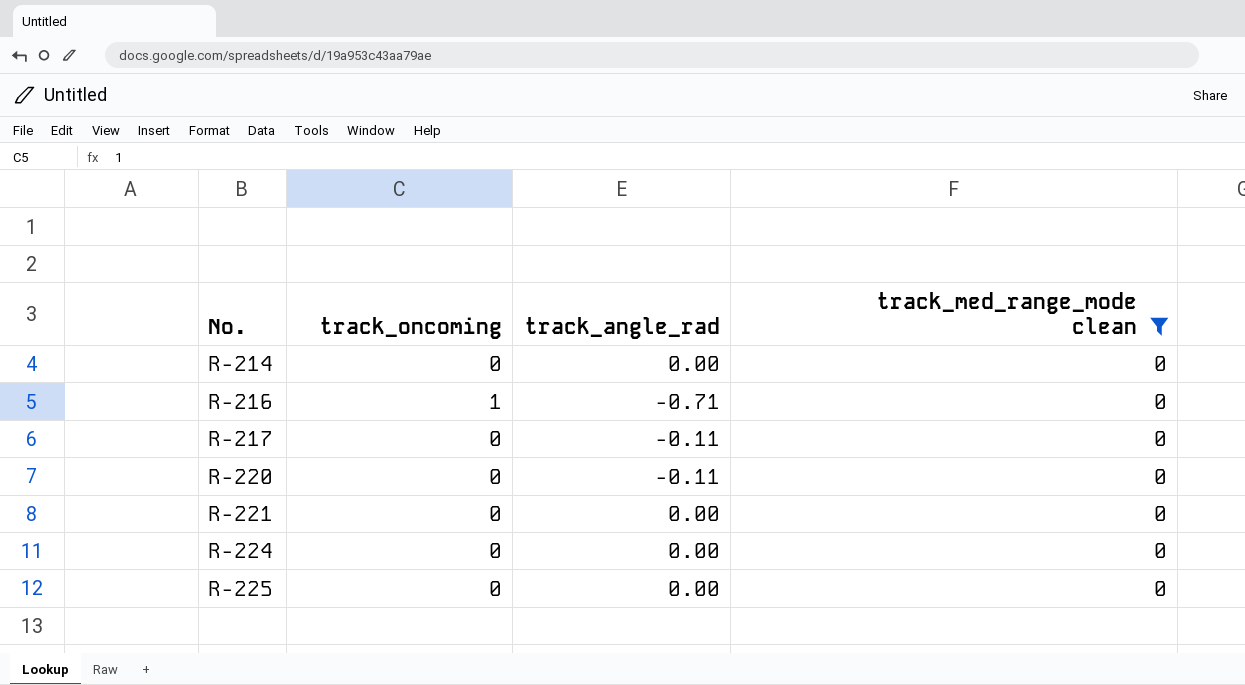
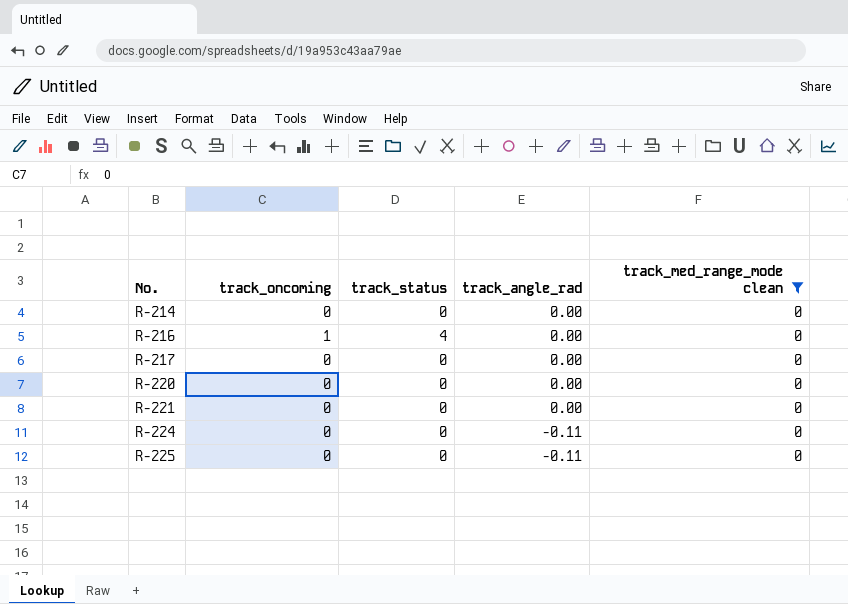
column track_status | position: none -> 3
R-216 | track_angle_rad: -0.71 -> 0.00
R-217 | track_angle_rad: -0.11 -> 0.00
R-220 | track_angle_rad: -0.11 -> 0.00
R-224 | track_angle_rad: 0.00 -> -0.11
R-225 | track_angle_rad: 0.00 -> -0.11

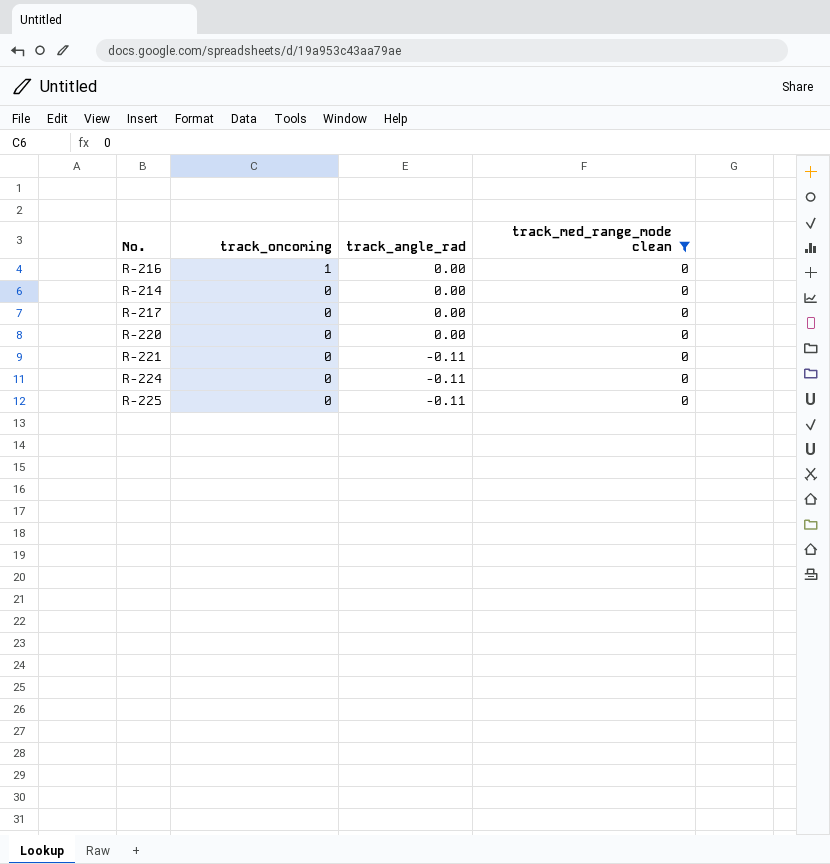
row order: No. ascending -> track_oncoming descending
column track_status | position: 3 -> none
R-221 | track_angle_rad: 0.00 -> -0.11

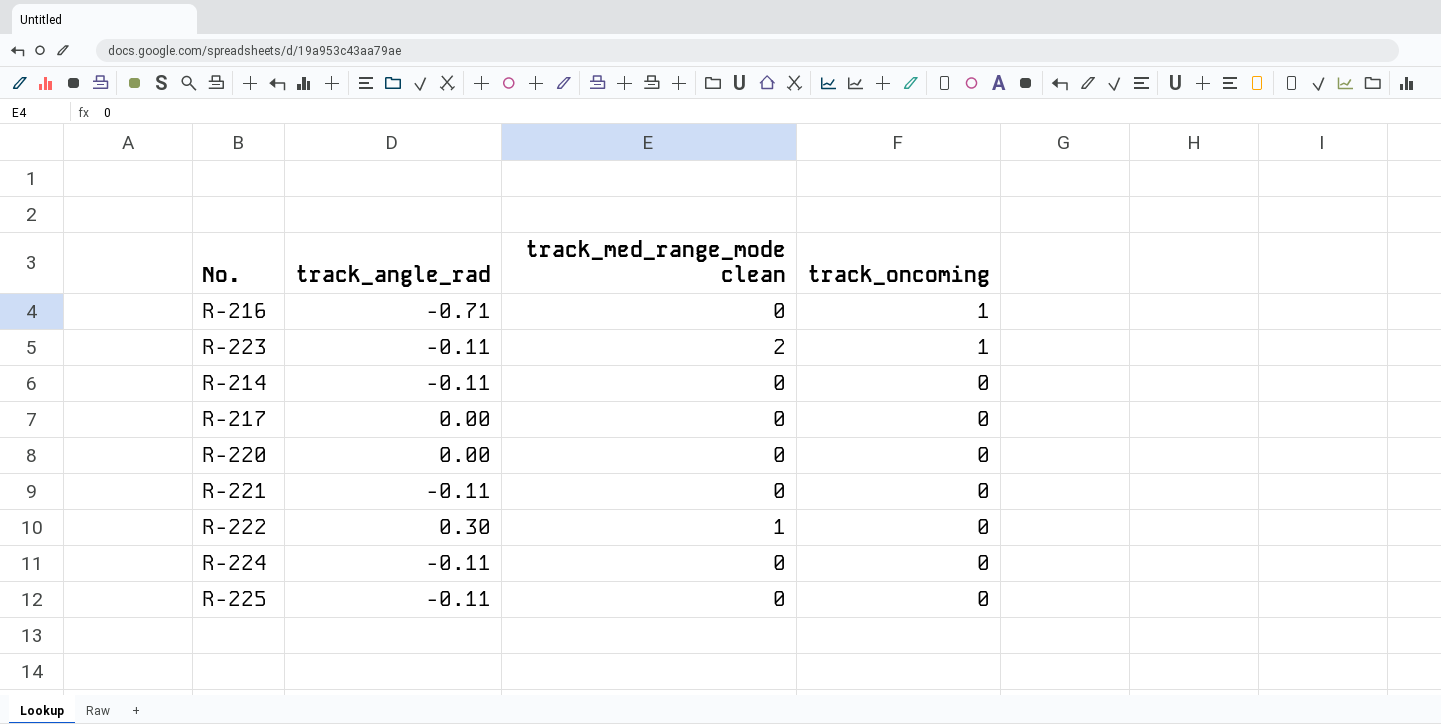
filter: track_med_range_mode clean = 0 -> none
column track_oncoming | position: 2 -> 4
R-216 | track_angle_rad: 0.00 -> -0.71
R-214 | track_angle_rad: 0.00 -> -0.11

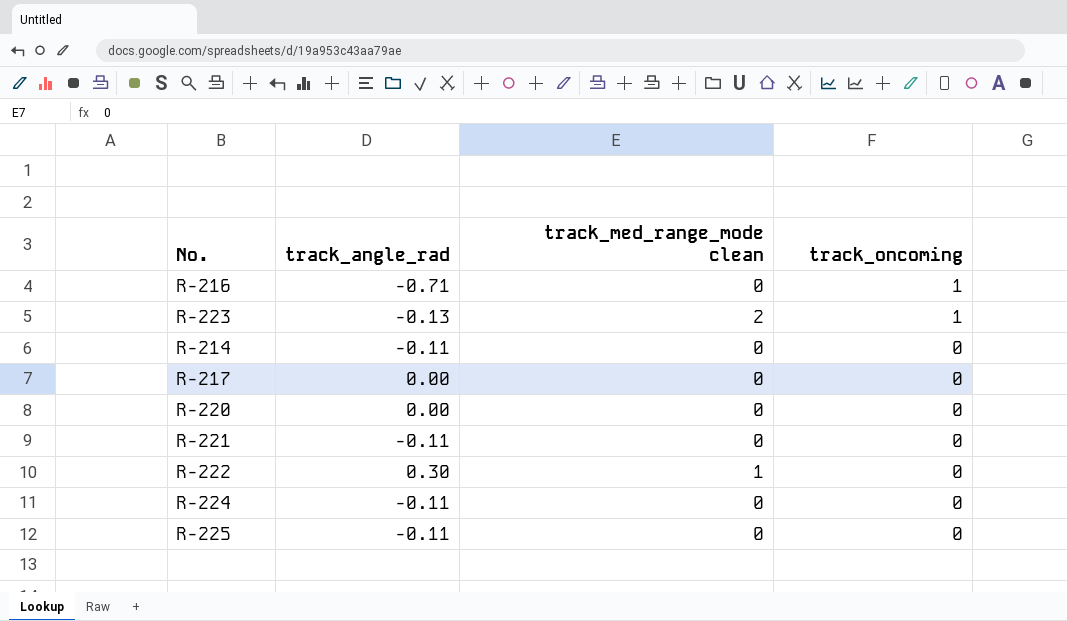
R-223 | track_angle_rad: -0.11 -> -0.13

